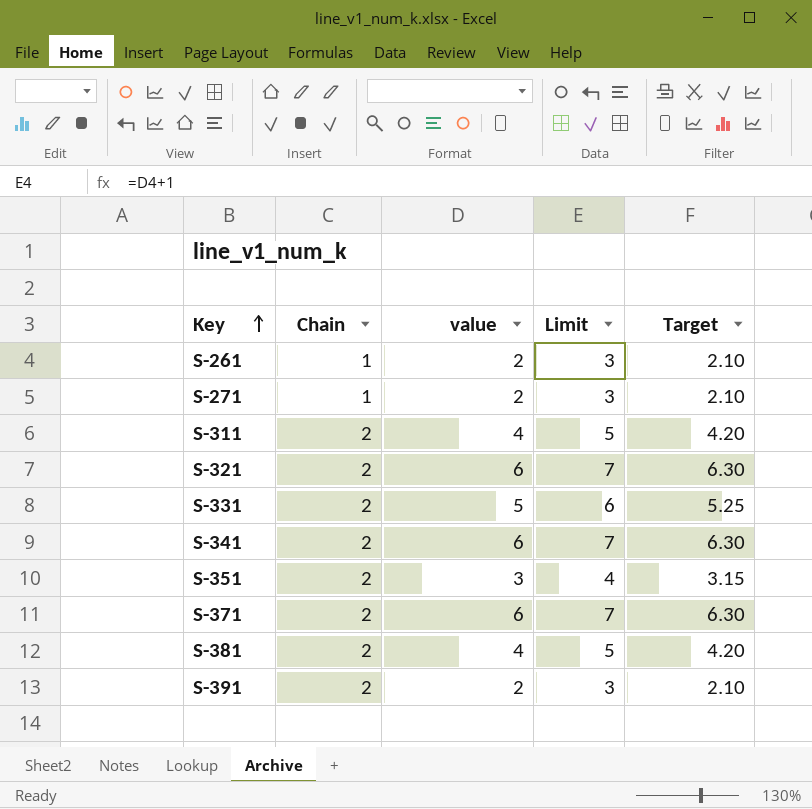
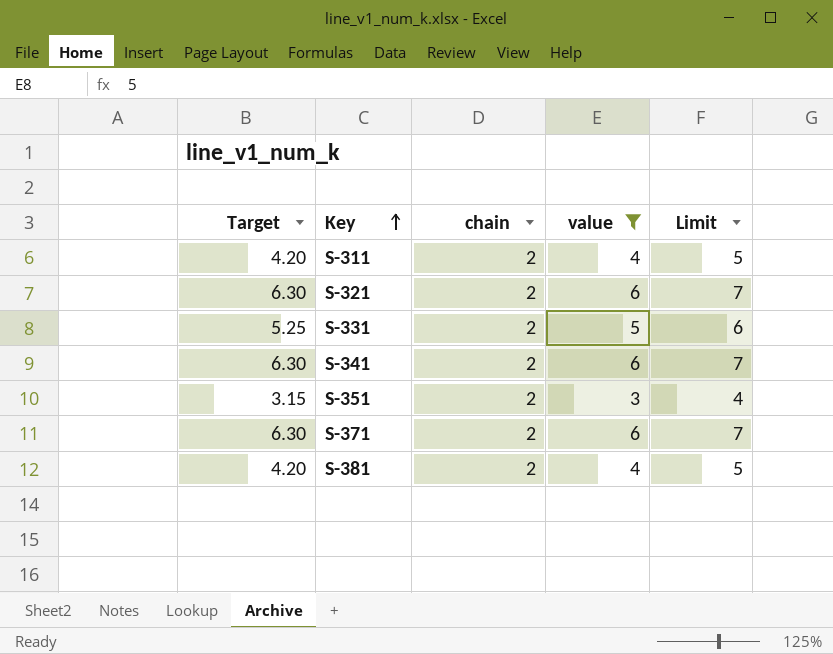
filter: none -> value != 2
column Target | position: 5 -> 1
column name: Chain -> chain

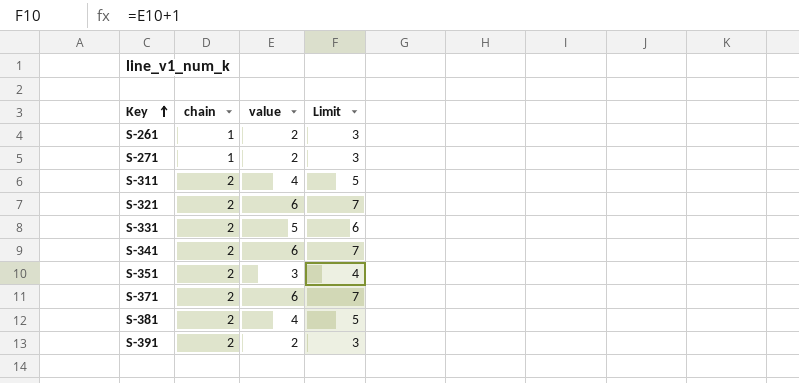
filter: value != 2 -> none
column Target | formula: [value] * 1.05 -> none

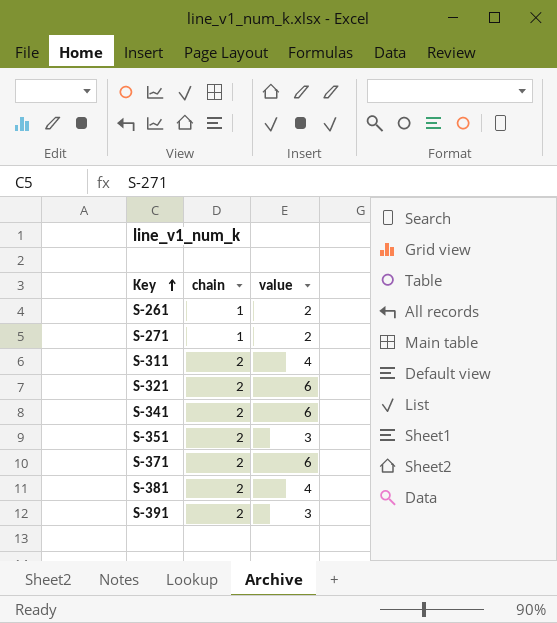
column Limit | formula: [value] + 1 -> none
row S-331: 2 | 5 | 6 -> none
S-391 | value: 2 -> 3

